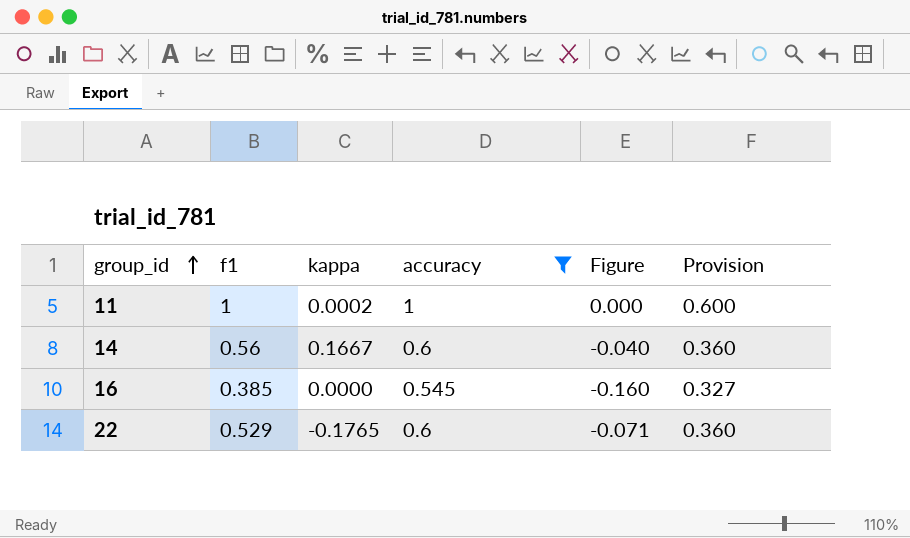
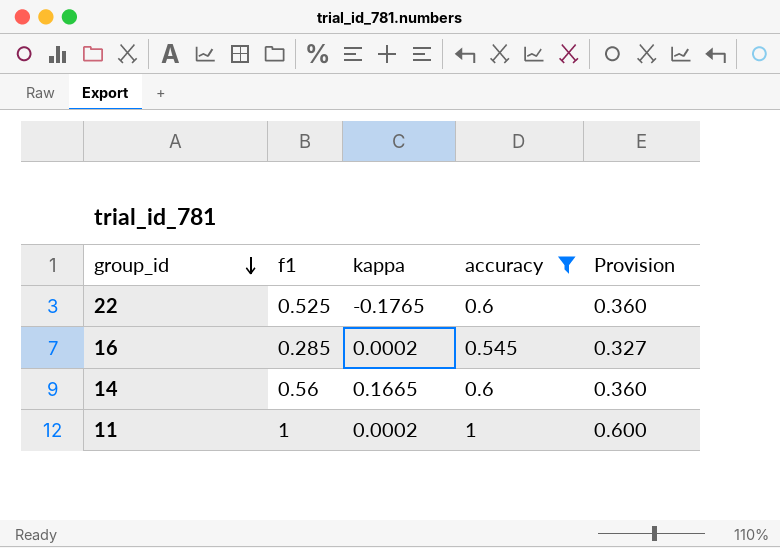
row order: group_id ascending -> group_id descending
column Figure | formula: [f1] - [accuracy] -> none
22 | f1: 0.529 -> 0.525
16 | f1: 0.385 -> 0.285
16 | kappa: 0.0000 -> 0.0002
14 | kappa: 0.1667 -> 0.1665

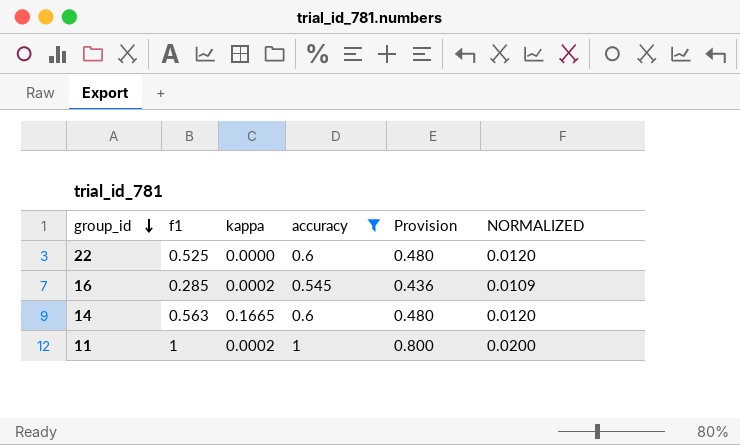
column Provision | formula: [accuracy] * 0.6 -> [accuracy] * 0.8
column NORMALIZED | formula: none -> [accuracy] * 0.02
22 | kappa: -0.1765 -> 0.0000
14 | f1: 0.56 -> 0.563

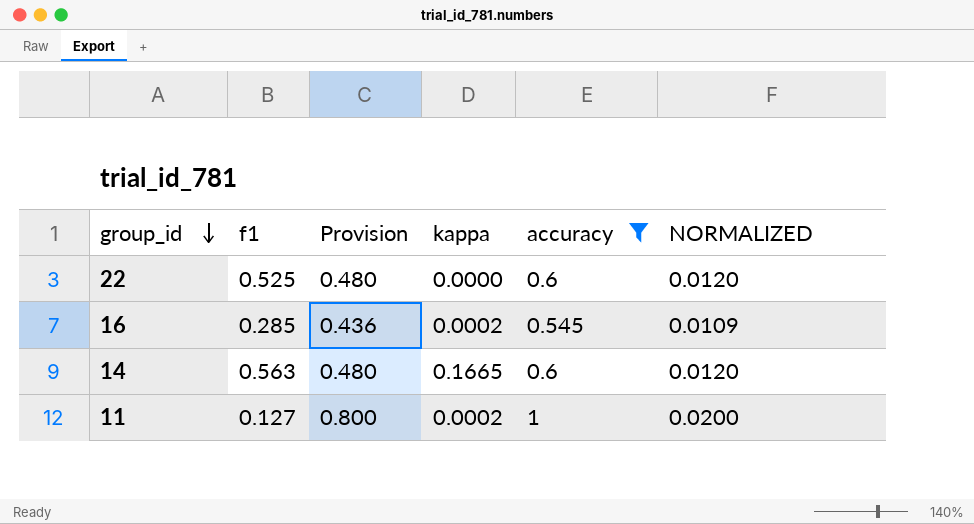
column Provision | position: 5 -> 3
11 | f1: 1 -> 0.127

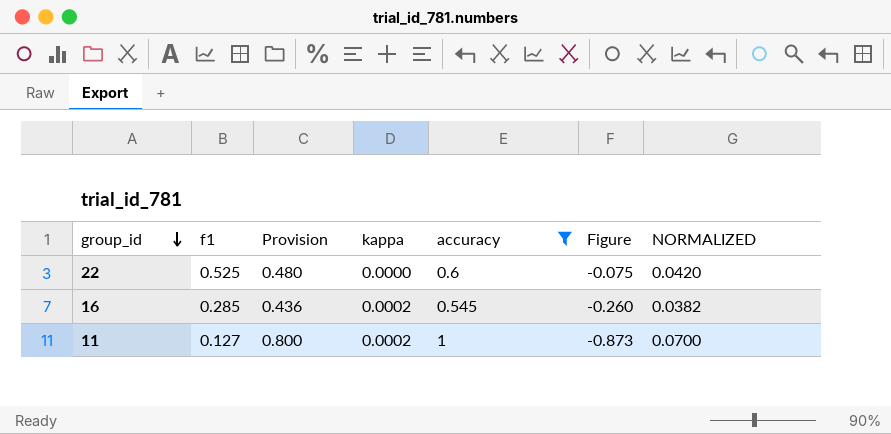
column Figure | formula: none -> [f1] - [accuracy]
column NORMALIZED | formula: [accuracy] * 0.02 -> [accuracy] * 0.07
row 14: 0.563 | 0.480 | 0.1665 | 0.6 | 0.0120 -> none

